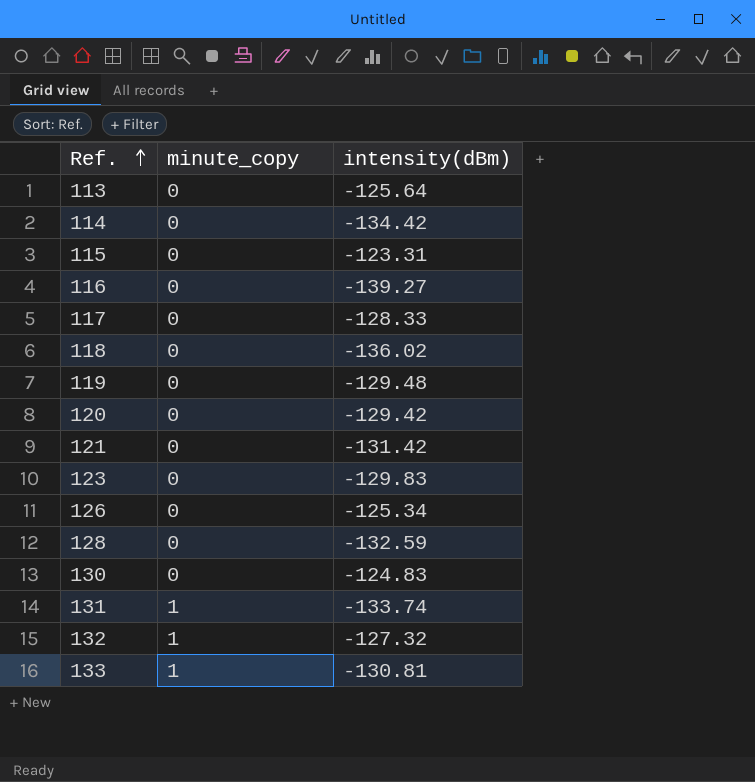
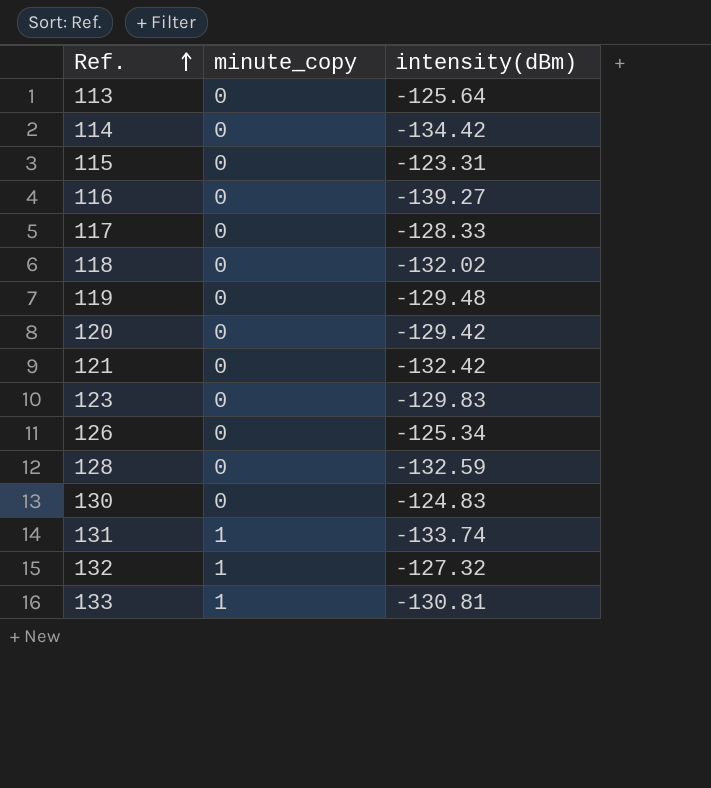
118 | intensity(dBm): -136.02 -> -132.02
121 | intensity(dBm): -131.42 -> -132.42

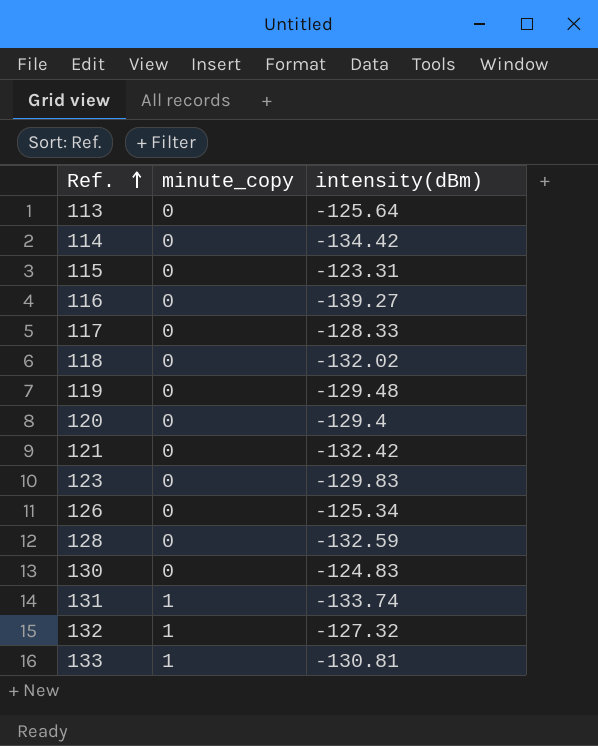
120 | intensity(dBm): -129.42 -> -129.4

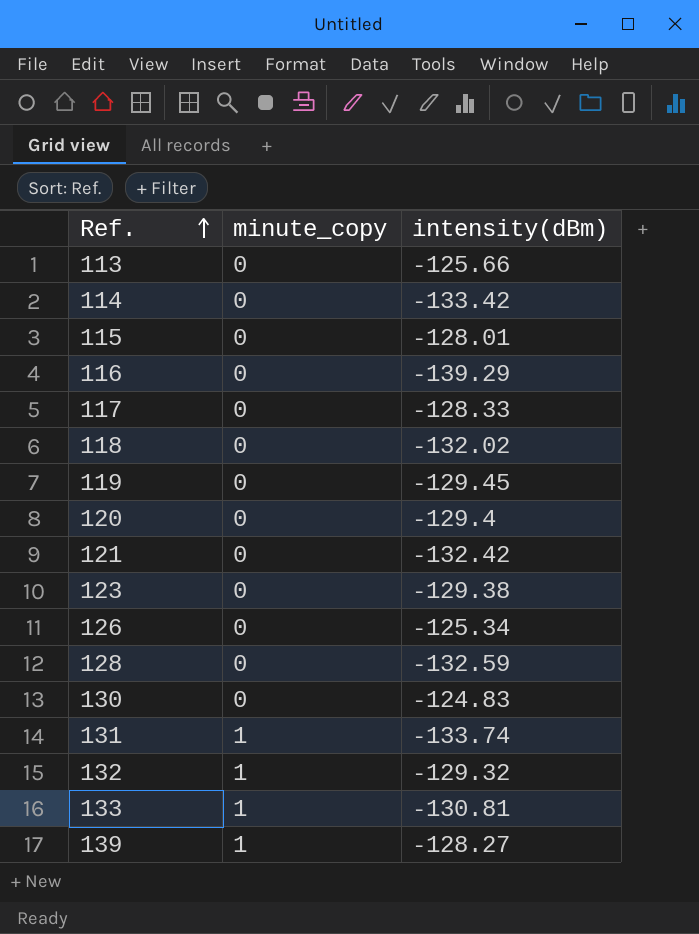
113 | intensity(dBm): -125.64 -> -125.66
114 | intensity(dBm): -134.42 -> -133.42
115 | intensity(dBm): -123.31 -> -128.01
116 | intensity(dBm): -139.27 -> -139.29
119 | intensity(dBm): -129.48 -> -129.45
123 | intensity(dBm): -129.83 -> -129.38
132 | intensity(dBm): -127.32 -> -129.32
row 139: none -> 1 | -128.27

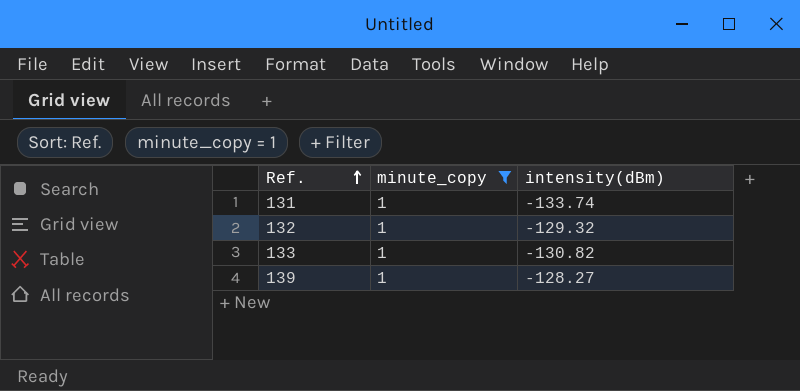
filter: none -> minute_copy = 1
133 | intensity(dBm): -130.81 -> -130.82

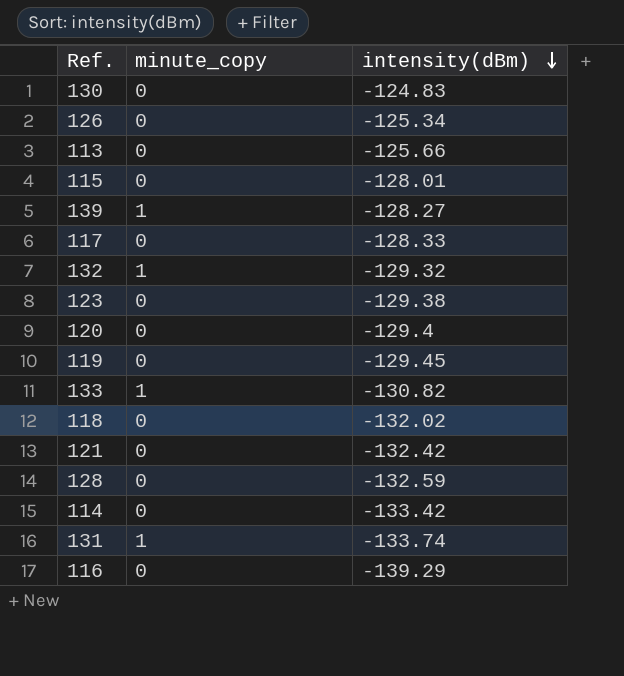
filter: minute_copy = 1 -> none
row order: Ref. ascending -> intensity(dBm) descending

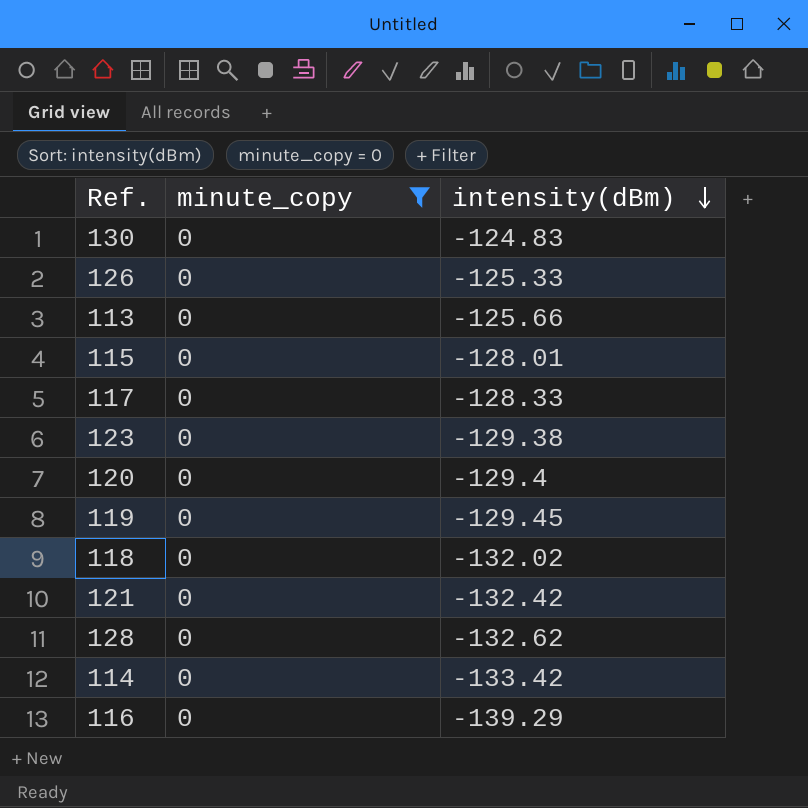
filter: none -> minute_copy = 0
126 | intensity(dBm): -125.34 -> -125.33
128 | intensity(dBm): -132.59 -> -132.62

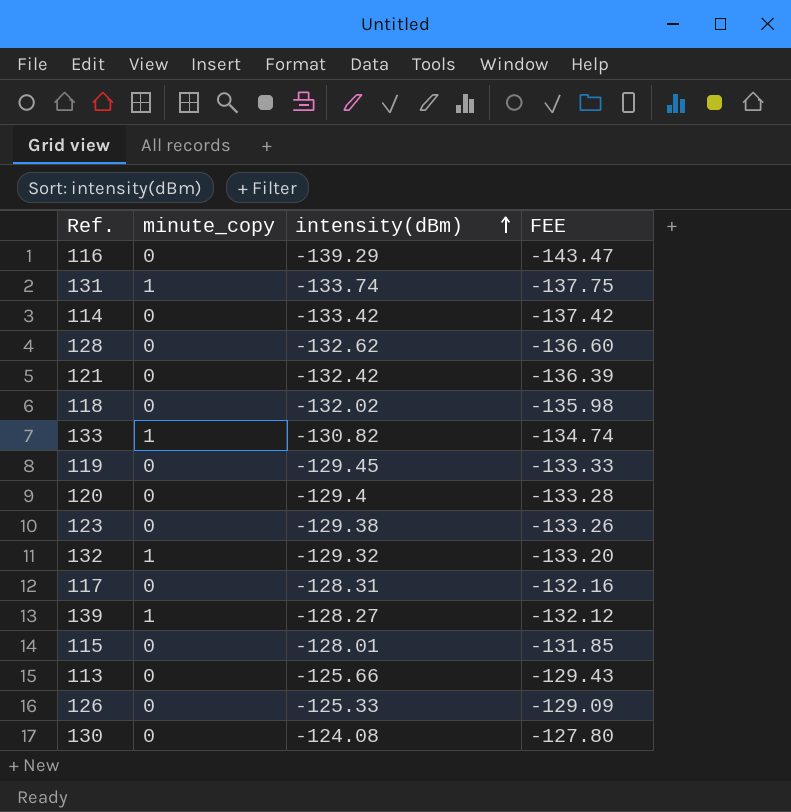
filter: minute_copy = 0 -> none
row order: intensity(dBm) descending -> intensity(dBm) ascending
column FEE | formula: none -> [intensity(dBm)] * 1.03
117 | intensity(dBm): -128.33 -> -128.31
130 | intensity(dBm): -124.83 -> -124.08

